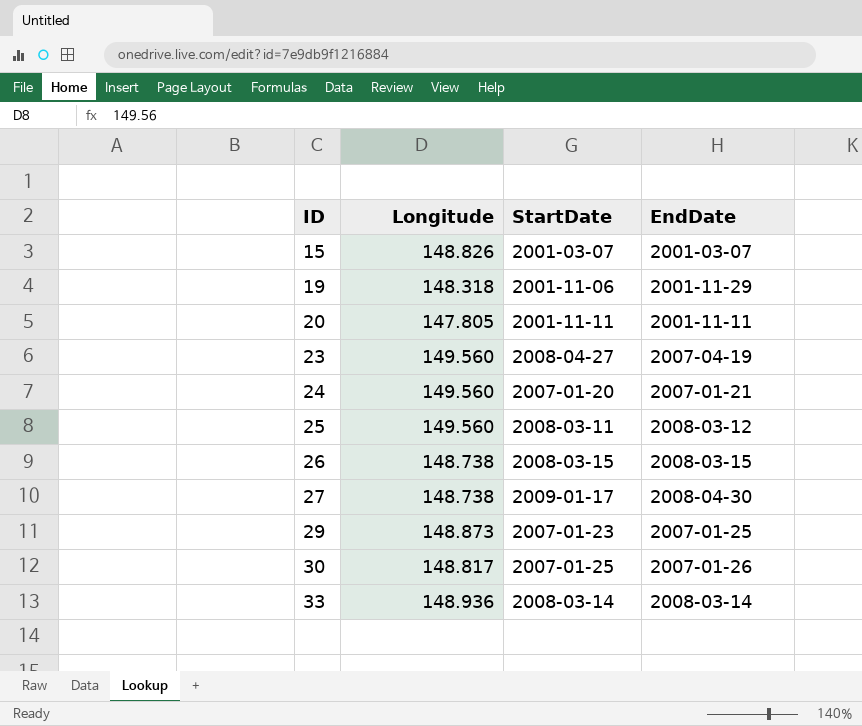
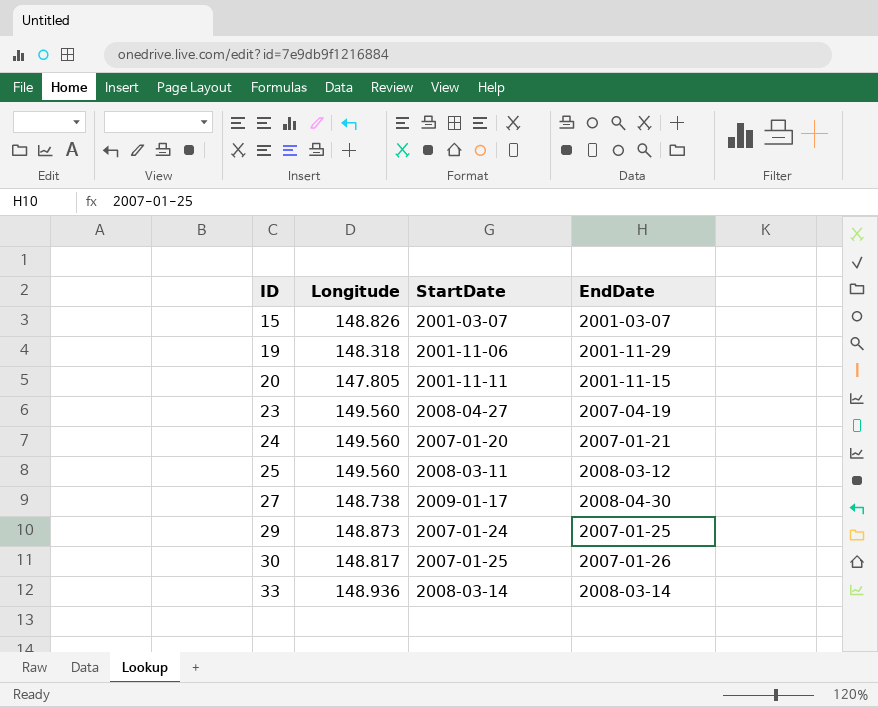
row 26: 148.738 | 2008-03-15 | 2008-03-15 -> none
20 | EndDate: 2001-11-11 -> 2001-11-15
29 | StartDate: 2007-01-23 -> 2007-01-24

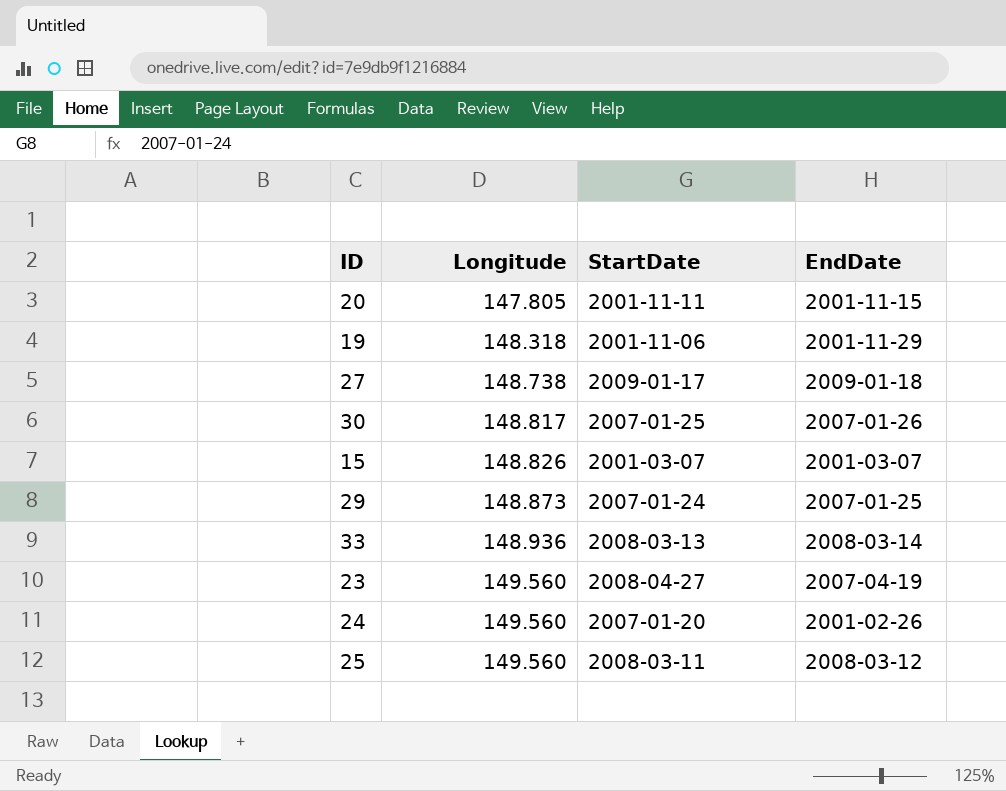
row order: ID ascending -> Longitude ascending
27 | EndDate: 2008-04-30 -> 2009-01-18
33 | StartDate: 2008-03-14 -> 2008-03-13
24 | EndDate: 2007-01-21 -> 2001-02-26

